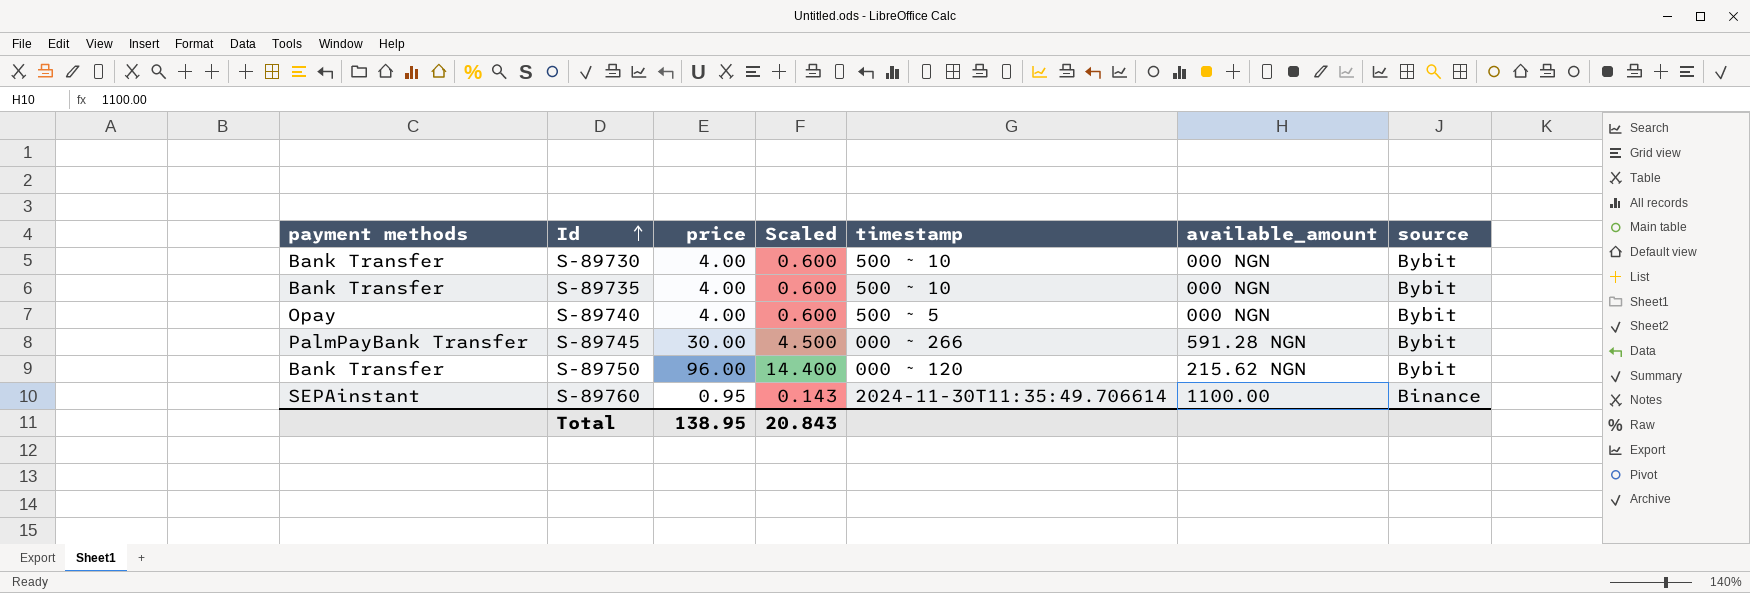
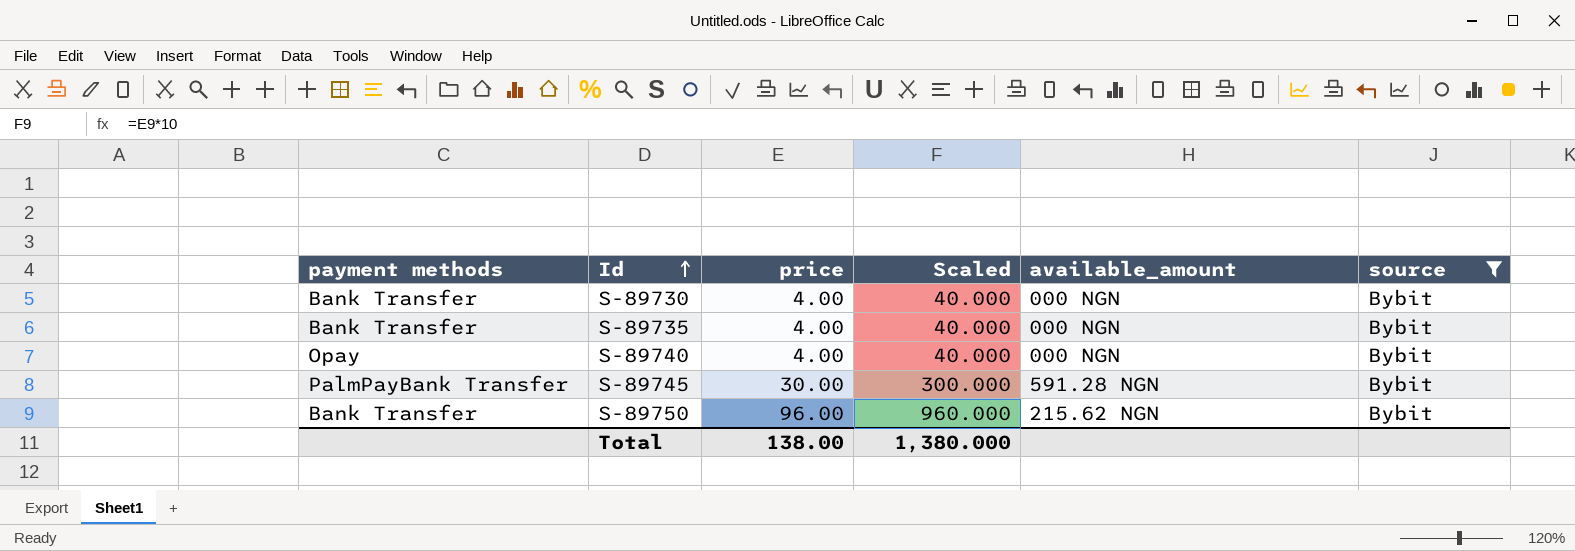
filter: none -> source = Bybit
column timestamp | position: 5 -> none
column Scaled | formula: [price] * 0.15 -> [price] * 10
Total | price: 138.95 -> 138.00
Total | Scaled: 20.843 -> 1,380.000

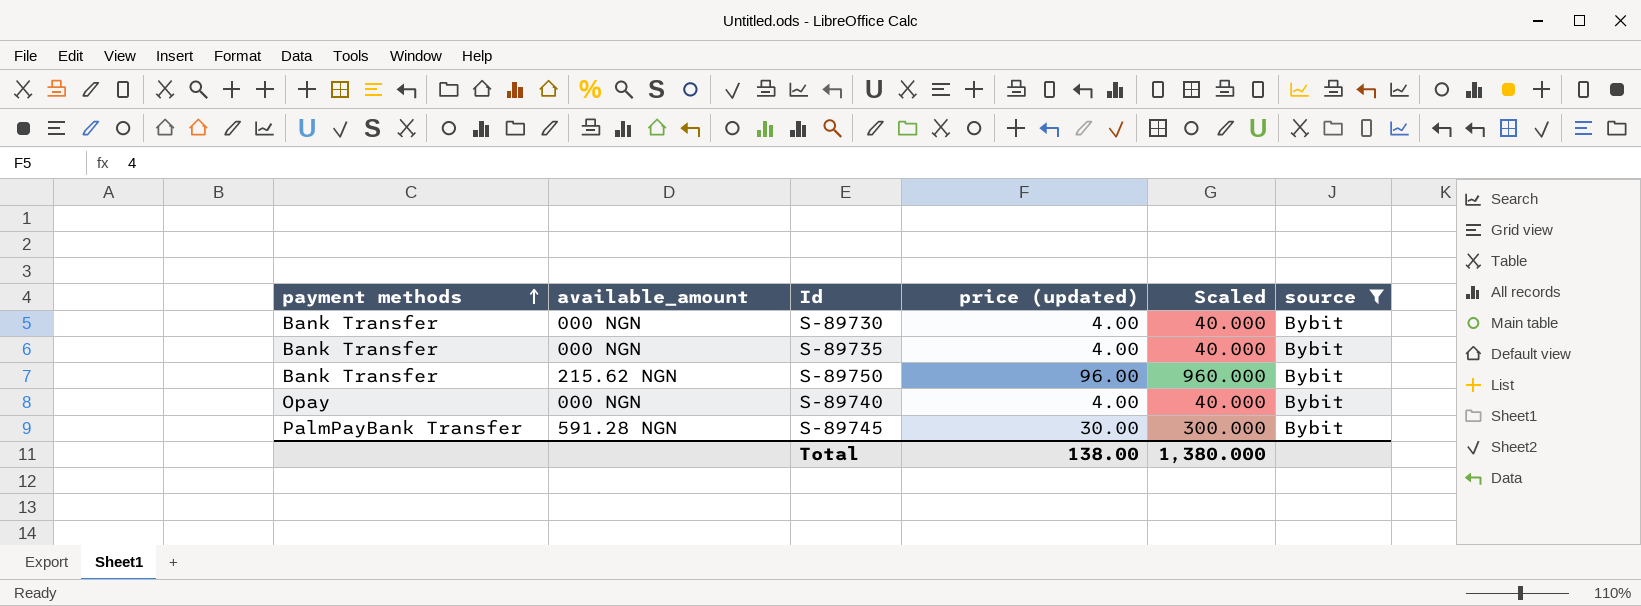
row order: Id ascending -> payment methods ascending
column available_amount | position: 5 -> 2
column name: price -> price (updated)

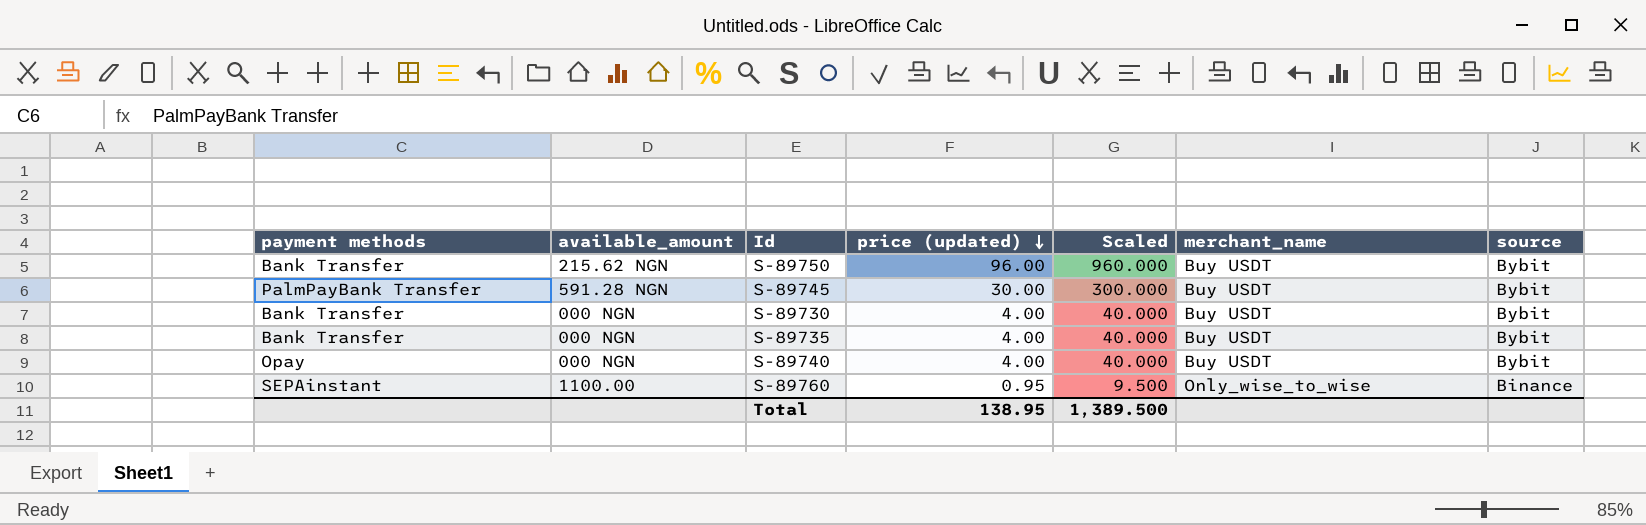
filter: source = Bybit -> none
row order: payment methods ascending -> price (updated) descending
column merchant_name | position: none -> 6
Total | price (updated): 138.00 -> 138.95
Total | Scaled: 1,380.000 -> 1,389.500

